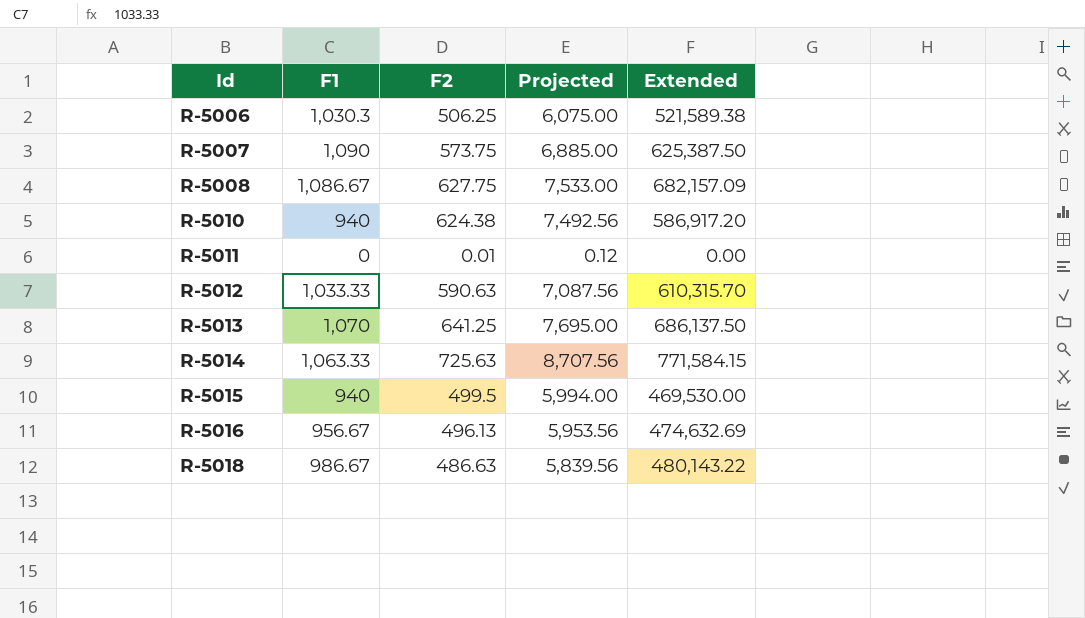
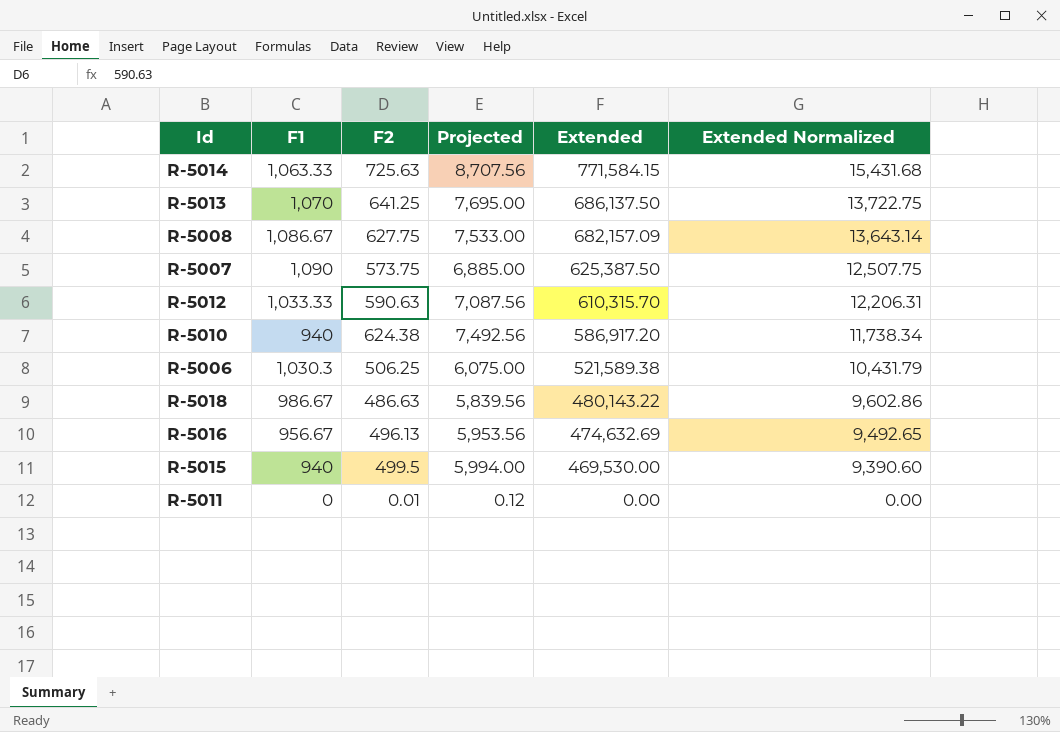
row order: Id ascending -> Extended descending
column Extended Normalized | formula: none -> [Extended] * 0.02

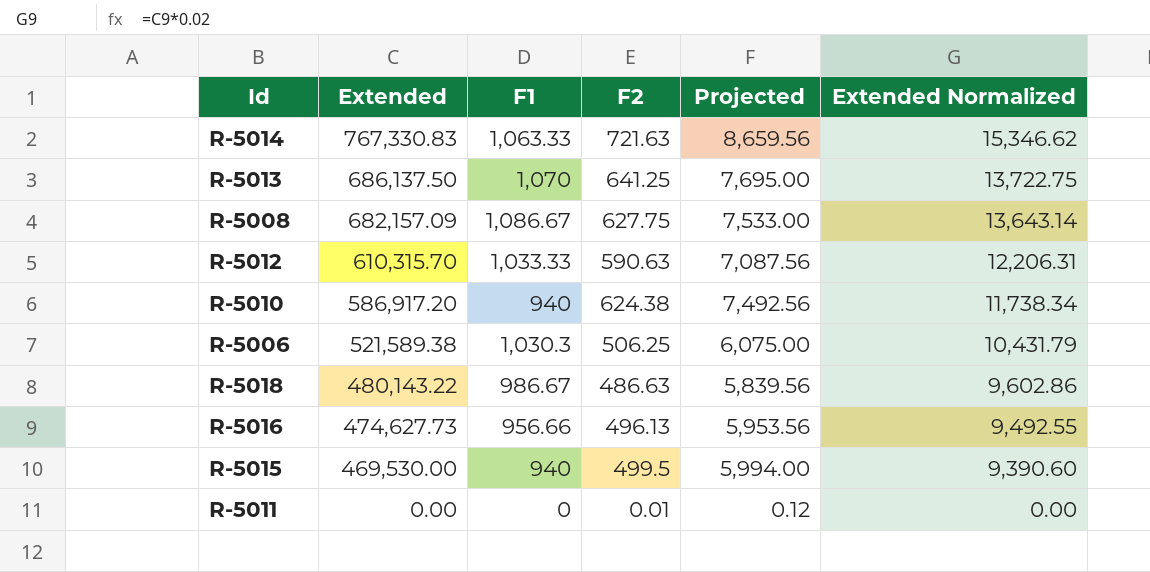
column Extended | position: 5 -> 2
row R-5007: 1,090 | 573.75 | 6,885.00 | 625,387.50 | 12,507.75 -> none
R-5014 | Extended: 771,584.15 -> 767,330.83
R-5014 | F2: 725.63 -> 721.63
R-5014 | Projected: 8,707.56 -> 8,659.56
R-5014 | Extended Normalized: 15,431.68 -> 15,346.62
R-5016 | Extended: 474,632.69 -> 474,627.73
R-5016 | F1: 956.67 -> 956.66
R-5016 | Extended Normalized: 9,492.65 -> 9,492.55

